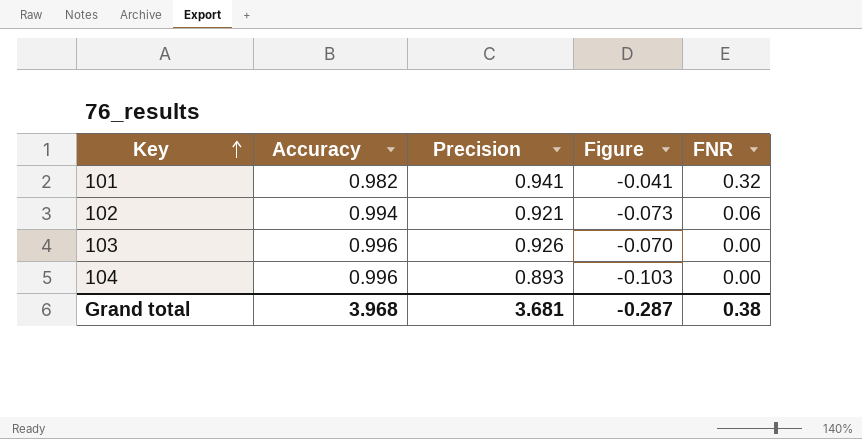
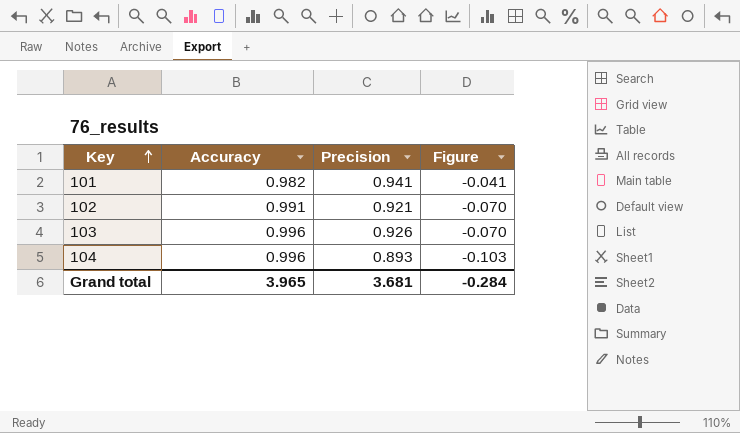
column FNR | position: 5 -> none
102 | Accuracy: 0.994 -> 0.991
102 | Figure: -0.073 -> -0.070
Grand total | Accuracy: 3.968 -> 3.965
Grand total | Figure: -0.287 -> -0.284

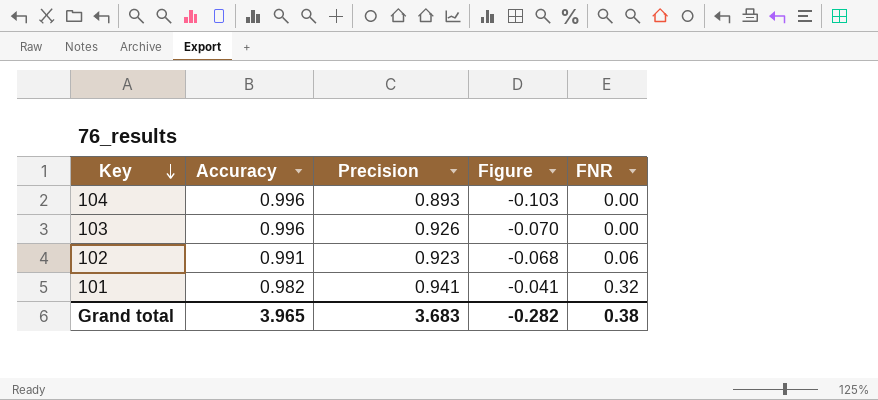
row order: Key ascending -> Key descending
column FNR | position: none -> 5
102 | Precision: 0.921 -> 0.923
102 | Figure: -0.070 -> -0.068
Grand total | Precision: 3.681 -> 3.683
Grand total | Figure: -0.284 -> -0.282

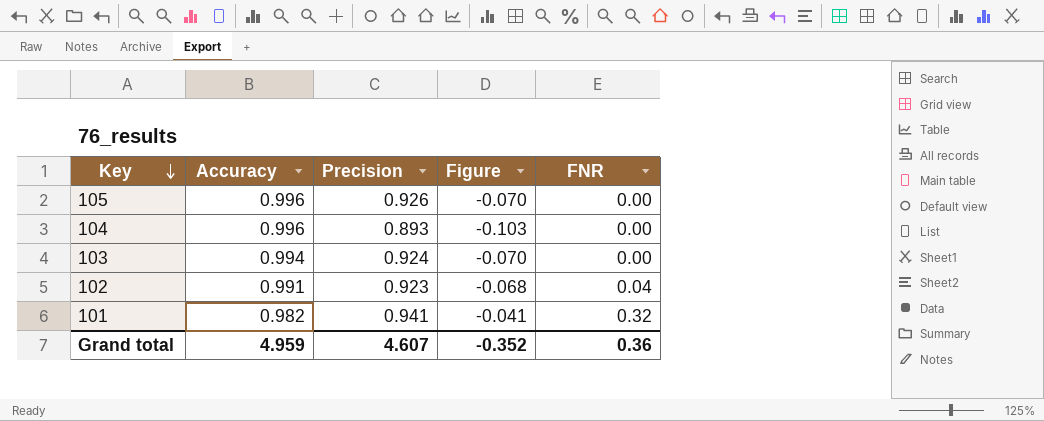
row 105: none -> 0.996 | 0.926 | -0.070 | 0.00
103 | Accuracy: 0.996 -> 0.994
103 | Precision: 0.926 -> 0.924
102 | FNR: 0.06 -> 0.04
Grand total | Accuracy: 3.965 -> 4.959
Grand total | Precision: 3.683 -> 4.607
Grand total | Figure: -0.282 -> -0.352
Grand total | FNR: 0.38 -> 0.36

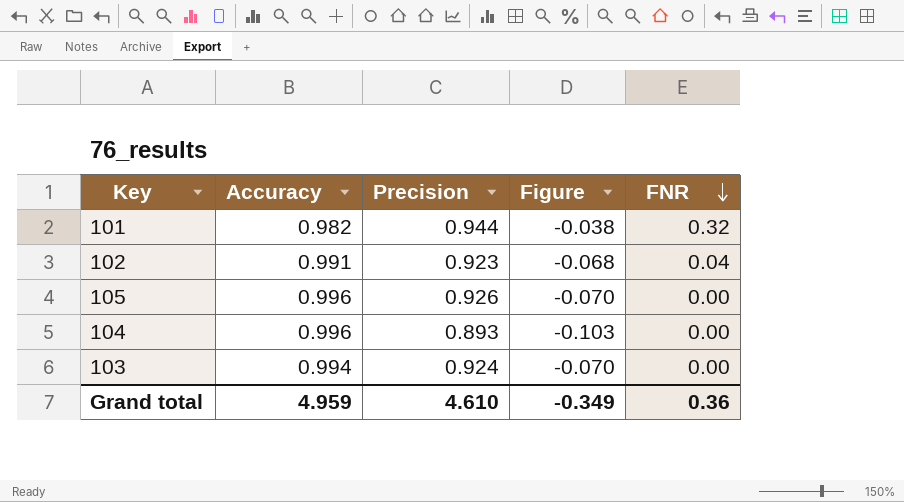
row order: Key descending -> FNR descending
101 | Precision: 0.941 -> 0.944
101 | Figure: -0.041 -> -0.038
Grand total | Precision: 4.607 -> 4.610
Grand total | Figure: -0.352 -> -0.349

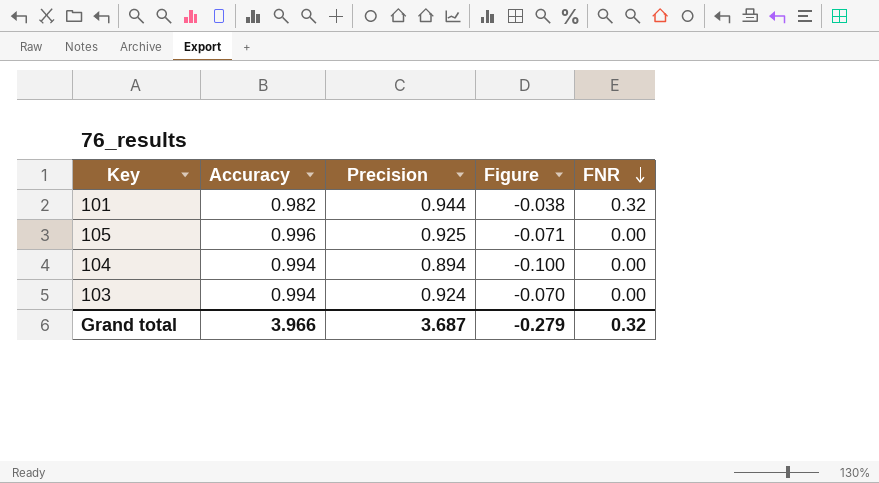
row 102: 0.991 | 0.923 | -0.068 | 0.04 -> none
105 | Precision: 0.926 -> 0.925
105 | Figure: -0.070 -> -0.071
104 | Accuracy: 0.996 -> 0.994
104 | Precision: 0.893 -> 0.894
104 | Figure: -0.103 -> -0.100
Grand total | Accuracy: 4.959 -> 3.966
Grand total | Precision: 4.610 -> 3.687
Grand total | Figure: -0.349 -> -0.279
Grand total | FNR: 0.36 -> 0.32

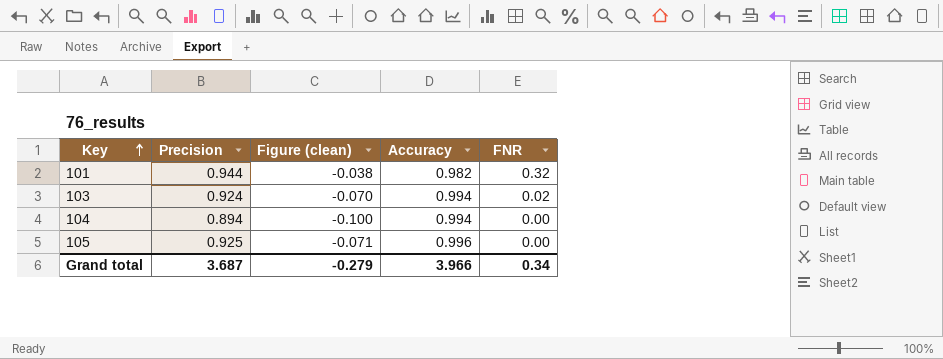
row order: FNR descending -> Key ascending
column name: Figure -> Figure (clean)
column Accuracy | position: 2 -> 4
103 | FNR: 0.00 -> 0.02
Grand total | FNR: 0.32 -> 0.34

